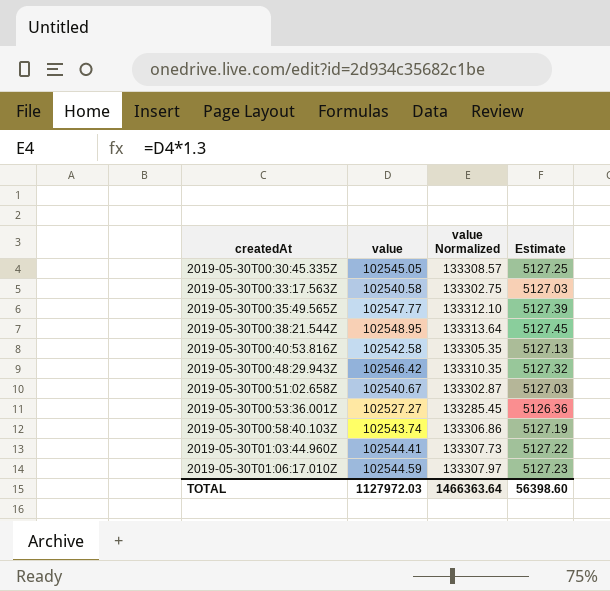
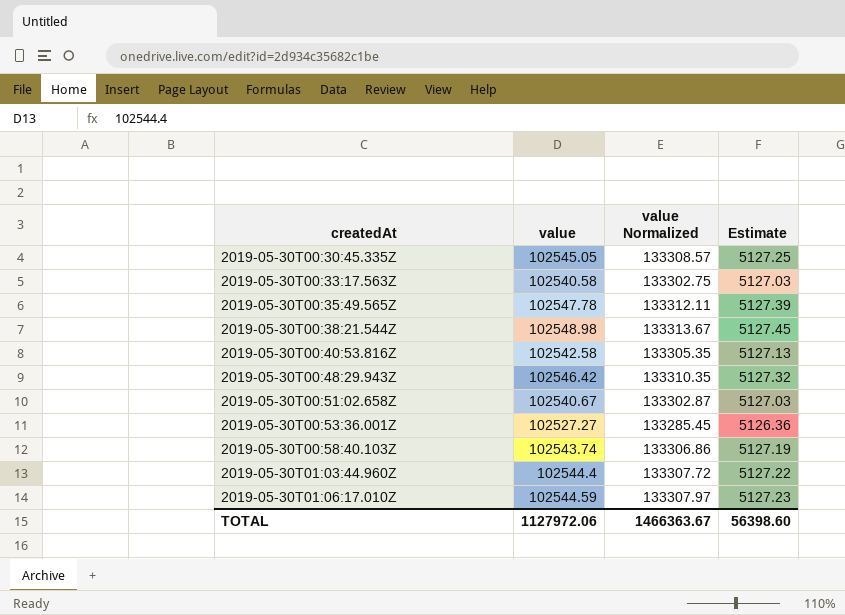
2019-05-30T00:35:49.565Z | value: 102547.77 -> 102547.78
2019-05-30T00:35:49.565Z | value Normalized: 133312.10 -> 133312.11
2019-05-30T00:38:21.544Z | value: 102548.95 -> 102548.98
2019-05-30T00:38:21.544Z | value Normalized: 133313.64 -> 133313.67
2019-05-30T01:03:44.960Z | value: 102544.41 -> 102544.4
2019-05-30T01:03:44.960Z | value Normalized: 133307.73 -> 133307.72
TOTAL | value: 1127972.03 -> 1127972.06
TOTAL | value Normalized: 1466363.64 -> 1466363.67

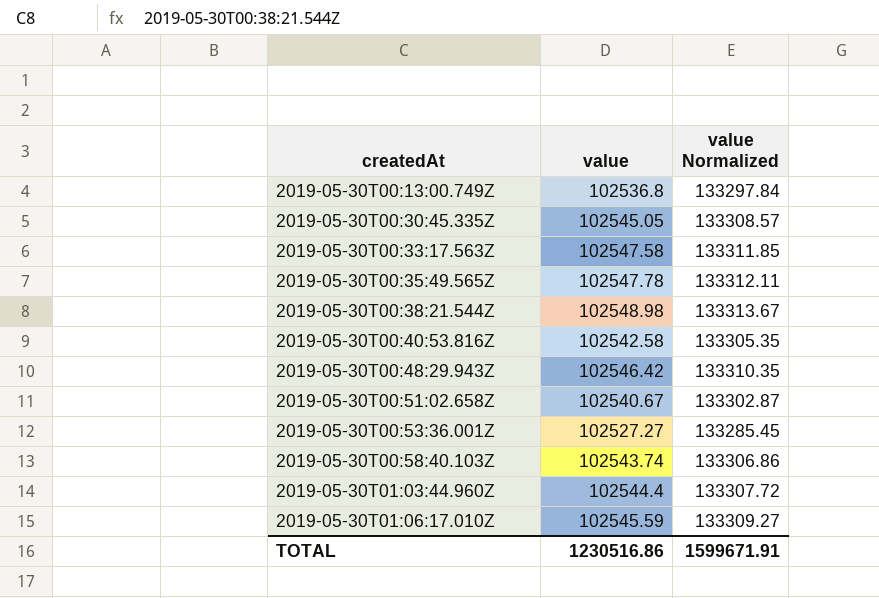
column Estimate | formula: [value] * 0.05 -> none
row 2019-05-30T00:13:00.749Z: none -> 102536.8 | 133297.84
2019-05-30T00:33:17.563Z | value: 102540.58 -> 102547.58
2019-05-30T00:33:17.563Z | value Normalized: 133302.75 -> 133311.85
2019-05-30T01:06:17.010Z | value: 102544.59 -> 102545.59
2019-05-30T01:06:17.010Z | value Normalized: 133307.97 -> 133309.27
TOTAL | value: 1127972.06 -> 1230516.86
TOTAL | value Normalized: 1466363.67 -> 1599671.91

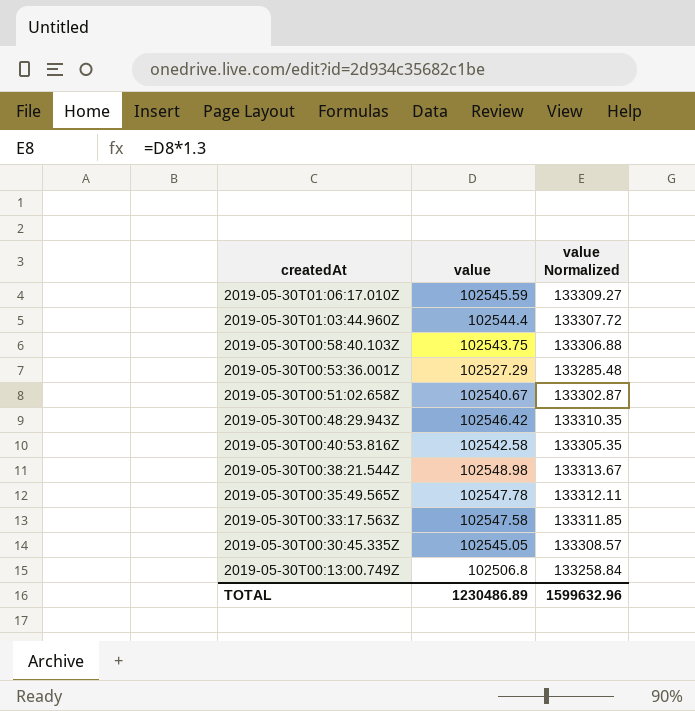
row order: createdAt ascending -> createdAt descending
2019-05-30T00:58:40.103Z | value: 102543.74 -> 102543.75
2019-05-30T00:58:40.103Z | value Normalized: 133306.86 -> 133306.88
2019-05-30T00:53:36.001Z | value: 102527.27 -> 102527.29
2019-05-30T00:53:36.001Z | value Normalized: 133285.45 -> 133285.48
2019-05-30T00:13:00.749Z | value: 102536.8 -> 102506.8
2019-05-30T00:13:00.749Z | value Normalized: 133297.84 -> 133258.84
TOTAL | value: 1230516.86 -> 1230486.89
TOTAL | value Normalized: 1599671.91 -> 1599632.96

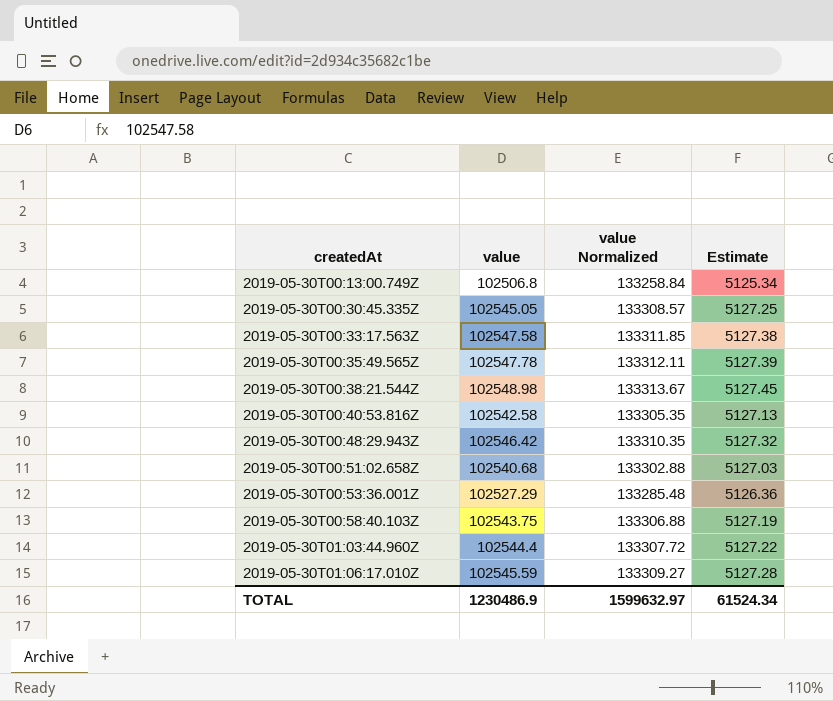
row order: createdAt descending -> createdAt ascending
column Estimate | formula: none -> [value] * 0.05
2019-05-30T00:51:02.658Z | value: 102540.67 -> 102540.68
2019-05-30T00:51:02.658Z | value Normalized: 133302.87 -> 133302.88
TOTAL | value: 1230486.89 -> 1230486.9
TOTAL | value Normalized: 1599632.96 -> 1599632.97

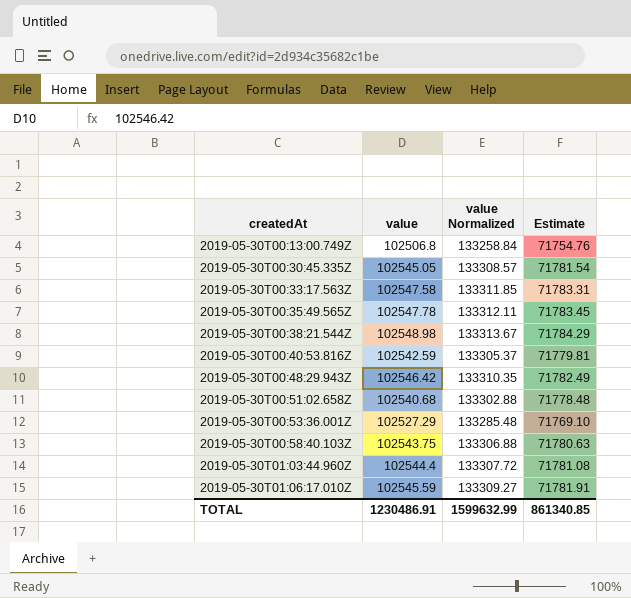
column Estimate | formula: [value] * 0.05 -> [value] * 0.7
2019-05-30T00:40:53.816Z | value: 102542.58 -> 102542.59
2019-05-30T00:40:53.816Z | value Normalized: 133305.35 -> 133305.37
TOTAL | value: 1230486.9 -> 1230486.91
TOTAL | value Normalized: 1599632.97 -> 1599632.99
TOTAL | Estimate: 61524.34 -> 861340.85

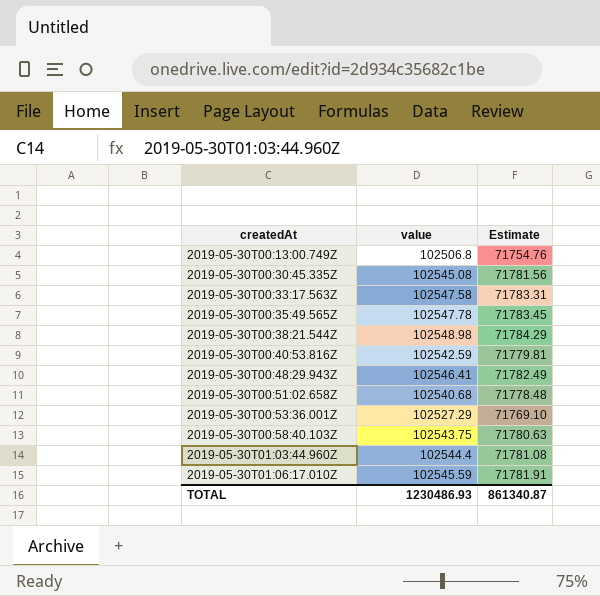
column value Normalized | formula: [value] * 1.3 -> none
2019-05-30T00:30:45.335Z | value: 102545.05 -> 102545.08
2019-05-30T00:30:45.335Z | Estimate: 71781.54 -> 71781.56
2019-05-30T00:48:29.943Z | value: 102546.42 -> 102546.41
TOTAL | value: 1230486.91 -> 1230486.93
TOTAL | Estimate: 861340.85 -> 861340.87

